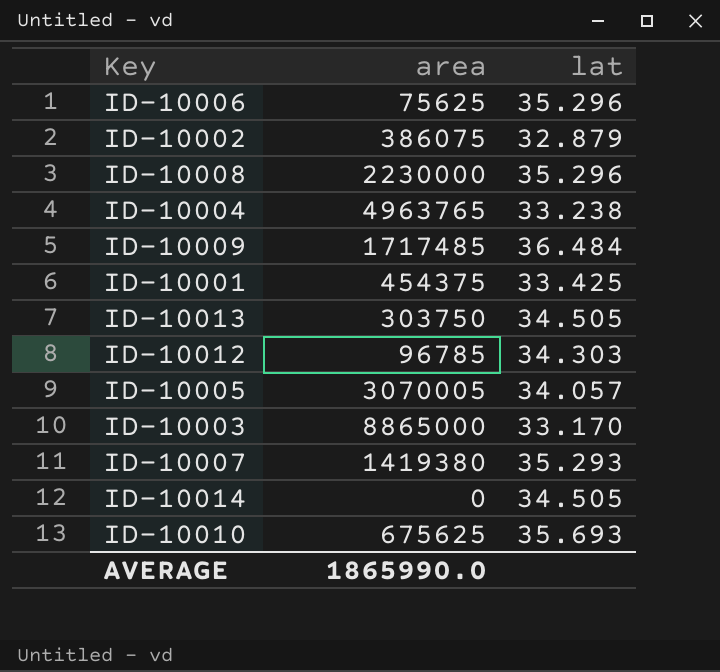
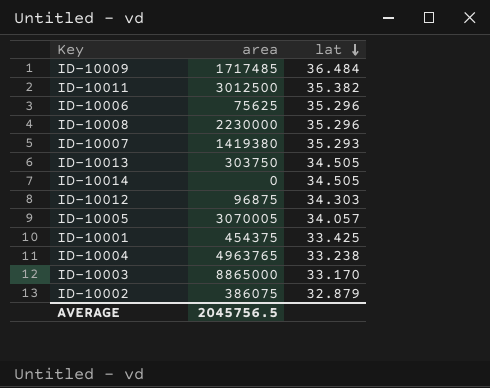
row order: none -> lat descending
row ID-10010: 675625 | 35.693 -> none
row ID-10011: none -> 3012500 | 35.382
ID-10012 | area: 96785 -> 96875
AVERAGE | area: 1865990.0 -> 2045756.5

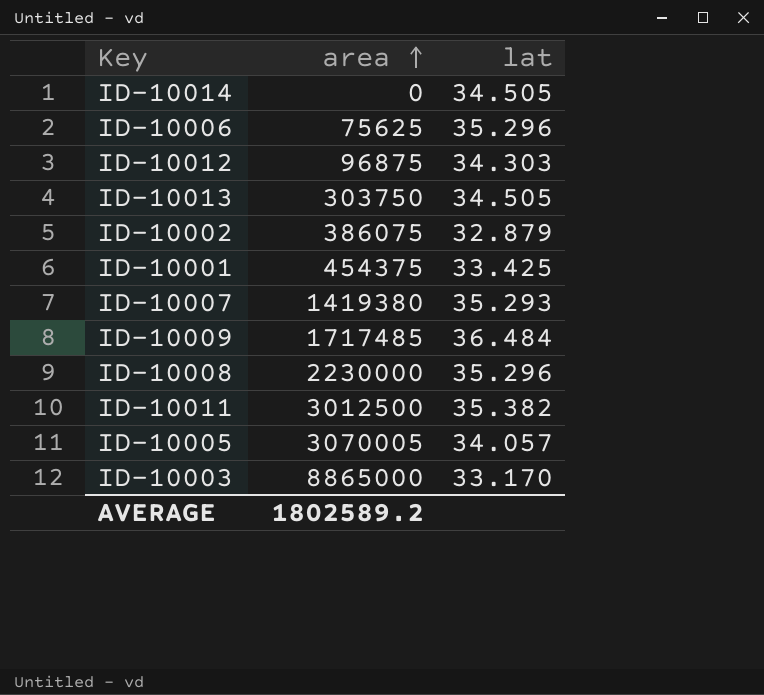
row order: lat descending -> area ascending
row ID-10004: 4963765 | 33.238 -> none
AVERAGE | area: 2045756.5 -> 1802589.2

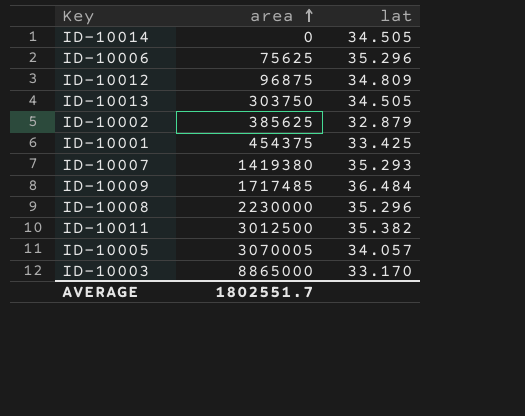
ID-10012 | lat: 34.303 -> 34.809
ID-10002 | area: 386075 -> 385625
AVERAGE | area: 1802589.2 -> 1802551.7

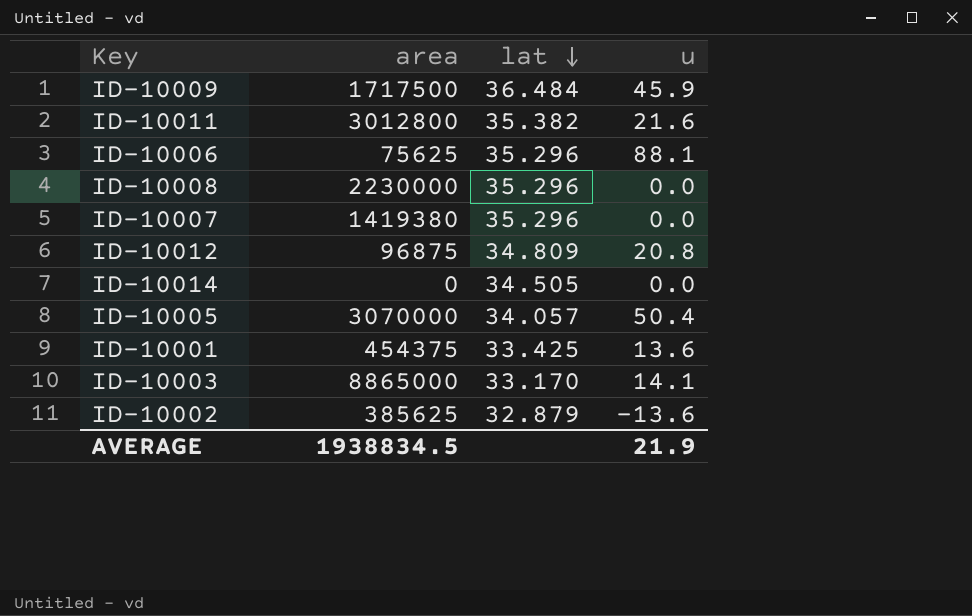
row order: area ascending -> lat descending
column u | position: none -> 4
row ID-10013: 303750 | 34.505 -> none
ID-10009 | area: 1717485 -> 1717500
ID-10011 | area: 3012500 -> 3012800
ID-10007 | lat: 35.293 -> 35.296
ID-10005 | area: 3070005 -> 3070000
AVERAGE | area: 1802551.7 -> 1938834.5

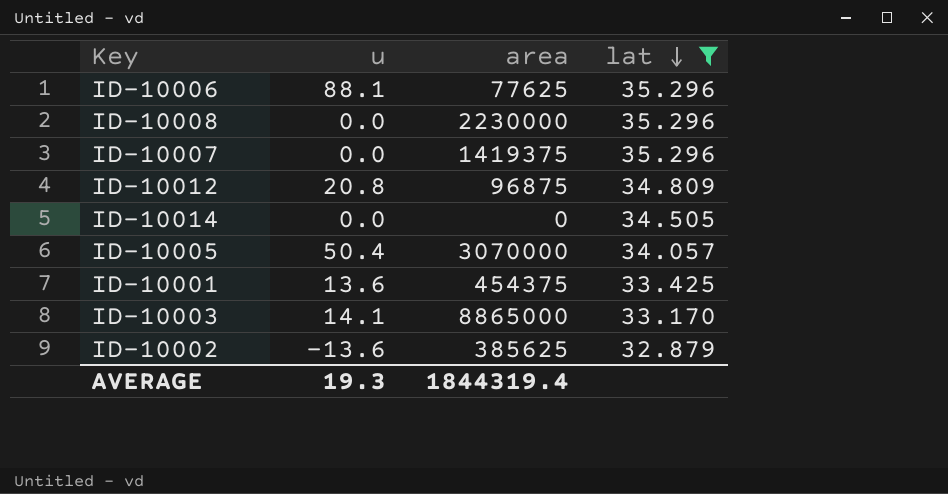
filter: none -> lat <= 35.296
column u | position: 4 -> 2
ID-10006 | area: 75625 -> 77625
ID-10007 | area: 1419380 -> 1419375
AVERAGE | u: 21.9 -> 19.3
AVERAGE | area: 1938834.5 -> 1844319.4

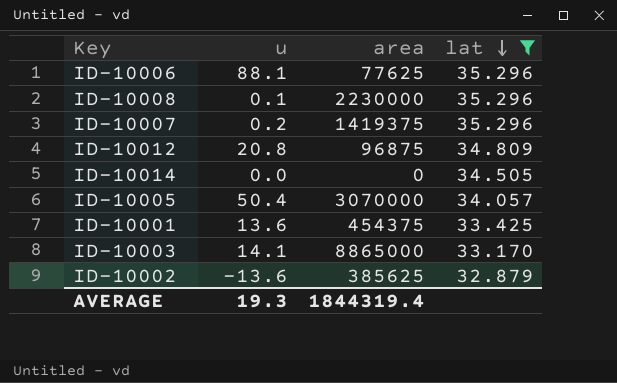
ID-10008 | u: 0.0 -> 0.1
ID-10007 | u: 0.0 -> 0.2

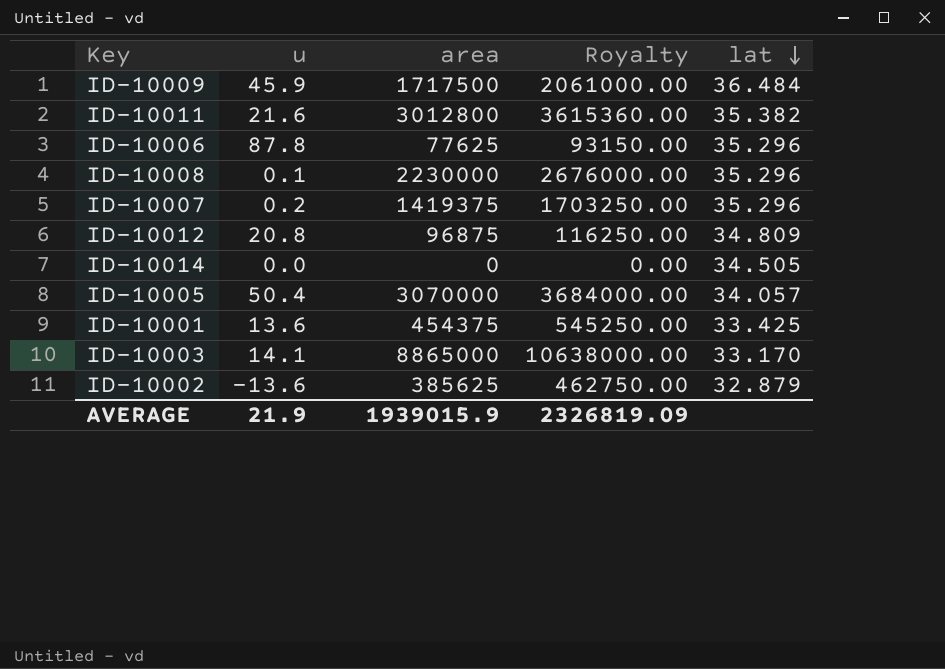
filter: lat <= 35.296 -> none
column Royalty | formula: none -> [area] * 1.2
ID-10006 | u: 88.1 -> 87.8
AVERAGE | u: 19.3 -> 21.9
AVERAGE | area: 1844319.4 -> 1939015.9

